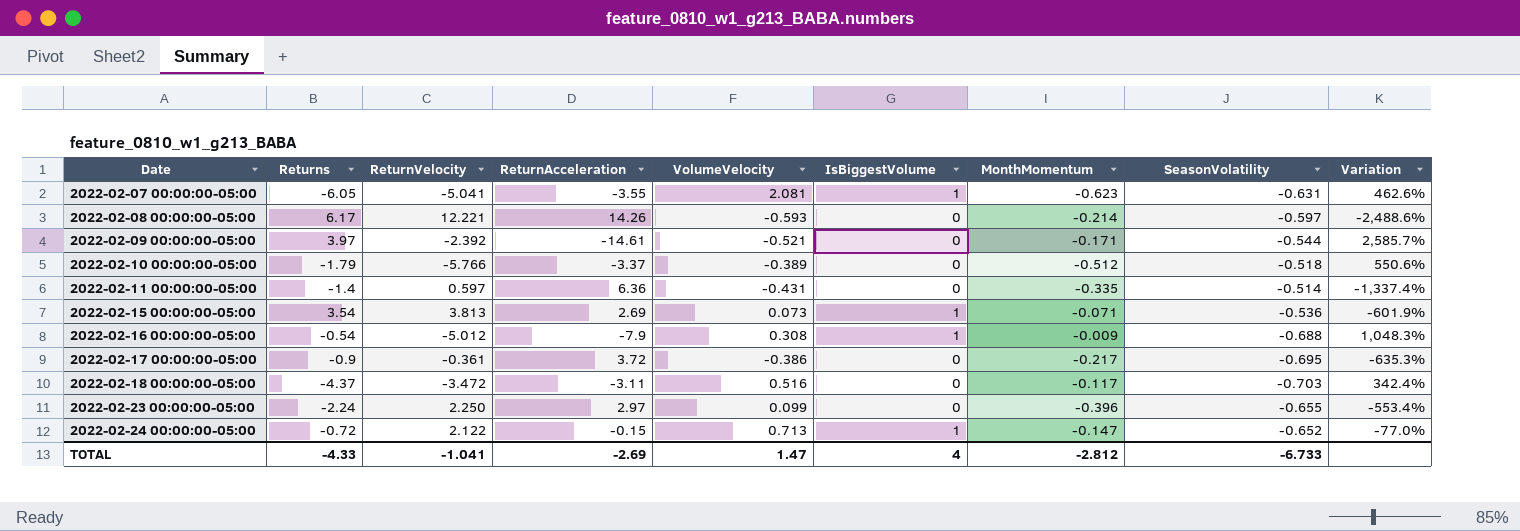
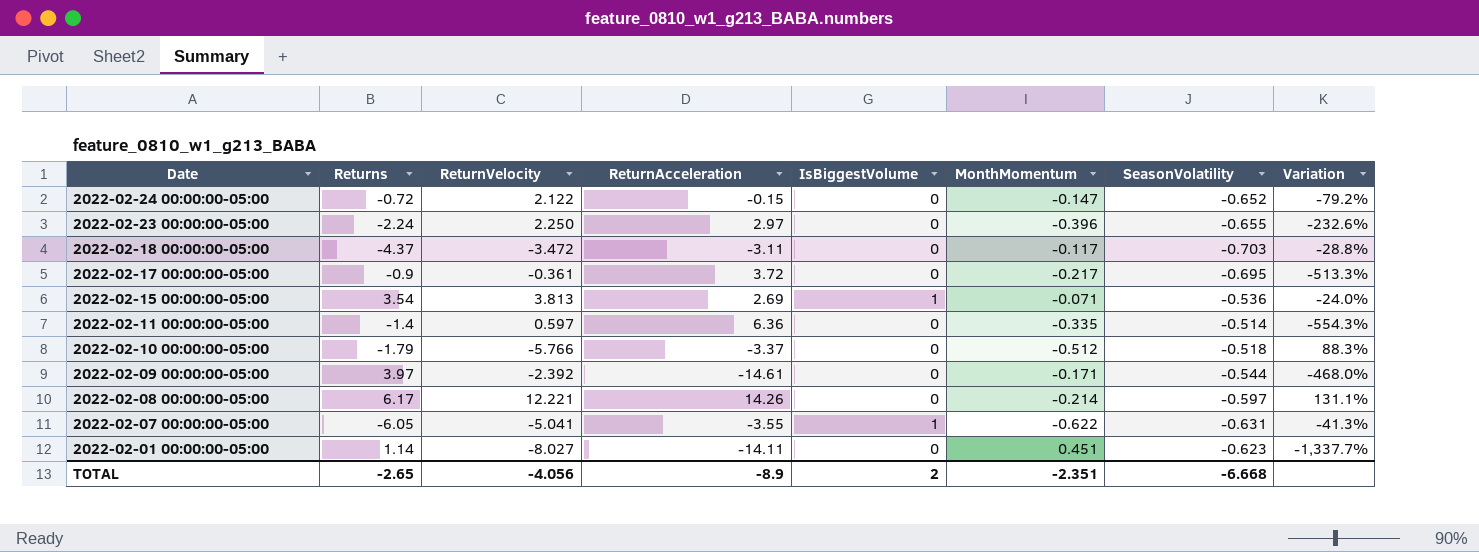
row order: Date ascending -> Date descending
column VolumeVelocity | position: 5 -> none
column Variation | formula: ([ReturnAcceleration] - [SeasonVolatility]) / [SeasonVolatility] -> ([ReturnAcceleration] - [Returns]) / [Returns]
row 2022-02-16 00:00:00-05:00: -0.54 | -5.012 | -7.9 | 0.308 | 1 | -0.009 | -0.688 | 1,048.3% -> none
2022-02-24 00:00:00-05:00 | IsBiggestVolume: 1 -> 0
2022-02-07 00:00:00-05:00 | MonthMomentum: -0.623 -> -0.622
row 2022-02-01 00:00:00-05:00: none -> 1.14 | -8.027 | -14.11 | 0 | 0.451 | -0.623 | -1,337.7%
TOTAL | Returns: -4.33 -> -2.65
TOTAL | ReturnVelocity: -1.041 -> -4.056
TOTAL | ReturnAcceleration: -2.69 -> -8.9
TOTAL | IsBiggestVolume: 4 -> 2
TOTAL | MonthMomentum: -2.812 -> -2.351
TOTAL | SeasonVolatility: -6.733 -> -6.668

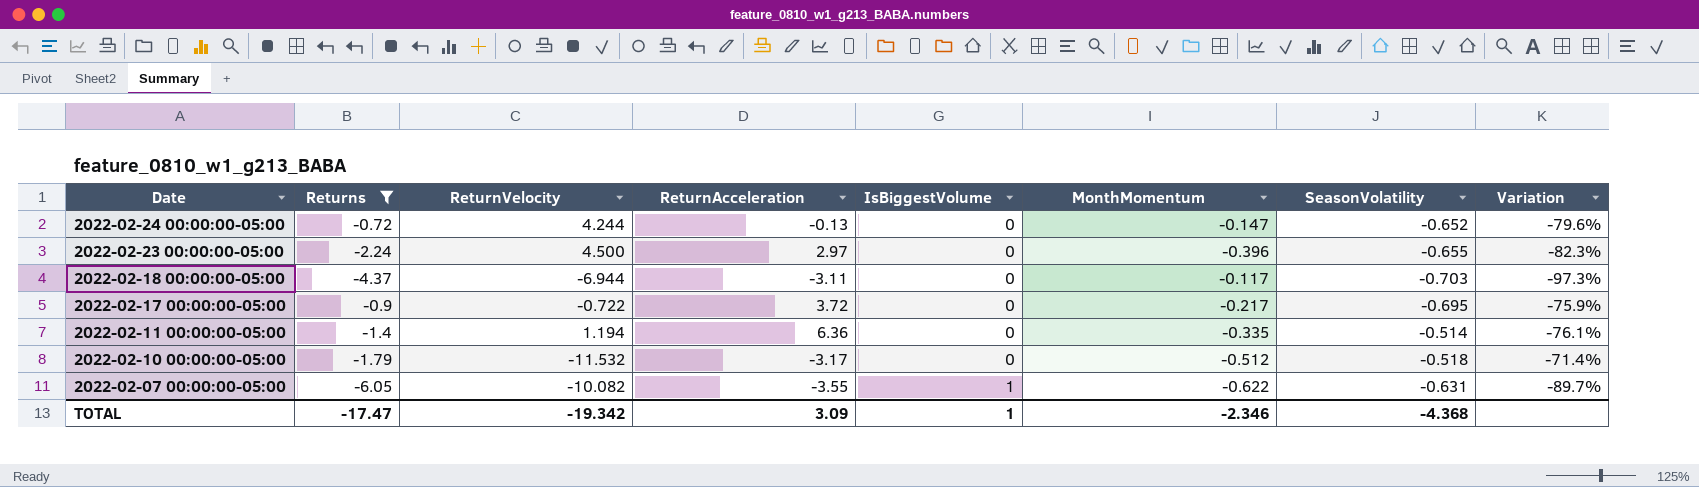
filter: none -> Returns <= -0.72
column Variation | formula: ([ReturnAcceleration] - [Returns]) / [Returns] -> ([MonthMomentum] - [Returns]) / [Returns]
2022-02-24 00:00:00-05:00 | ReturnVelocity: 2.122 -> 4.244
2022-02-24 00:00:00-05:00 | ReturnAcceleration: -0.15 -> -0.13
2022-02-23 00:00:00-05:00 | ReturnVelocity: 2.250 -> 4.500
2022-02-18 00:00:00-05:00 | ReturnVelocity: -3.472 -> -6.944
2022-02-17 00:00:00-05:00 | ReturnVelocity: -0.361 -> -0.722
2022-02-11 00:00:00-05:00 | ReturnVelocity: 0.597 -> 1.194
2022-02-10 00:00:00-05:00 | ReturnVelocity: -5.766 -> -11.532
2022-02-10 00:00:00-05:00 | ReturnAcceleration: -3.37 -> -3.17
2022-02-07 00:00:00-05:00 | ReturnVelocity: -5.041 -> -10.082
TOTAL | Returns: -2.65 -> -17.47
TOTAL | ReturnVelocity: -4.056 -> -19.342
TOTAL | ReturnAcceleration: -8.9 -> 3.09
TOTAL | IsBiggestVolume: 2 -> 1
TOTAL | MonthMomentum: -2.351 -> -2.346
TOTAL | SeasonVolatility: -6.668 -> -4.368

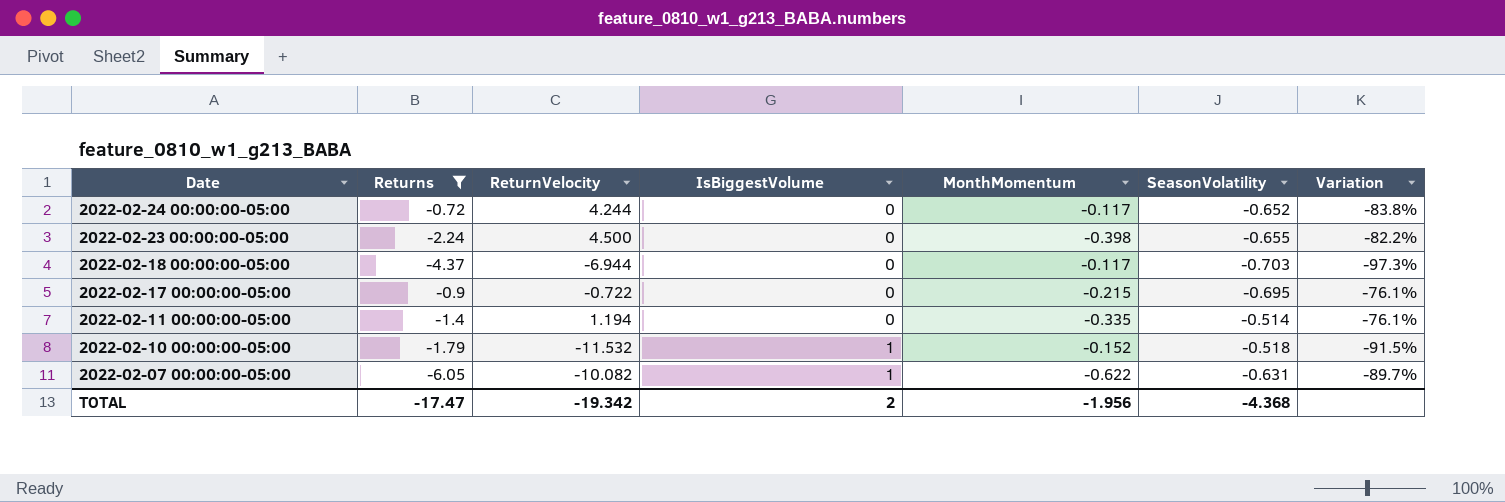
column ReturnAcceleration | position: 4 -> none
2022-02-24 00:00:00-05:00 | MonthMomentum: -0.147 -> -0.117
2022-02-24 00:00:00-05:00 | Variation: -79.6% -> -83.8%
2022-02-23 00:00:00-05:00 | MonthMomentum: -0.396 -> -0.398
2022-02-23 00:00:00-05:00 | Variation: -82.3% -> -82.2%
2022-02-17 00:00:00-05:00 | MonthMomentum: -0.217 -> -0.215
2022-02-17 00:00:00-05:00 | Variation: -75.9% -> -76.1%
2022-02-10 00:00:00-05:00 | IsBiggestVolume: 0 -> 1
2022-02-10 00:00:00-05:00 | MonthMomentum: -0.512 -> -0.152
2022-02-10 00:00:00-05:00 | Variation: -71.4% -> -91.5%
TOTAL | IsBiggestVolume: 1 -> 2
TOTAL | MonthMomentum: -2.346 -> -1.956

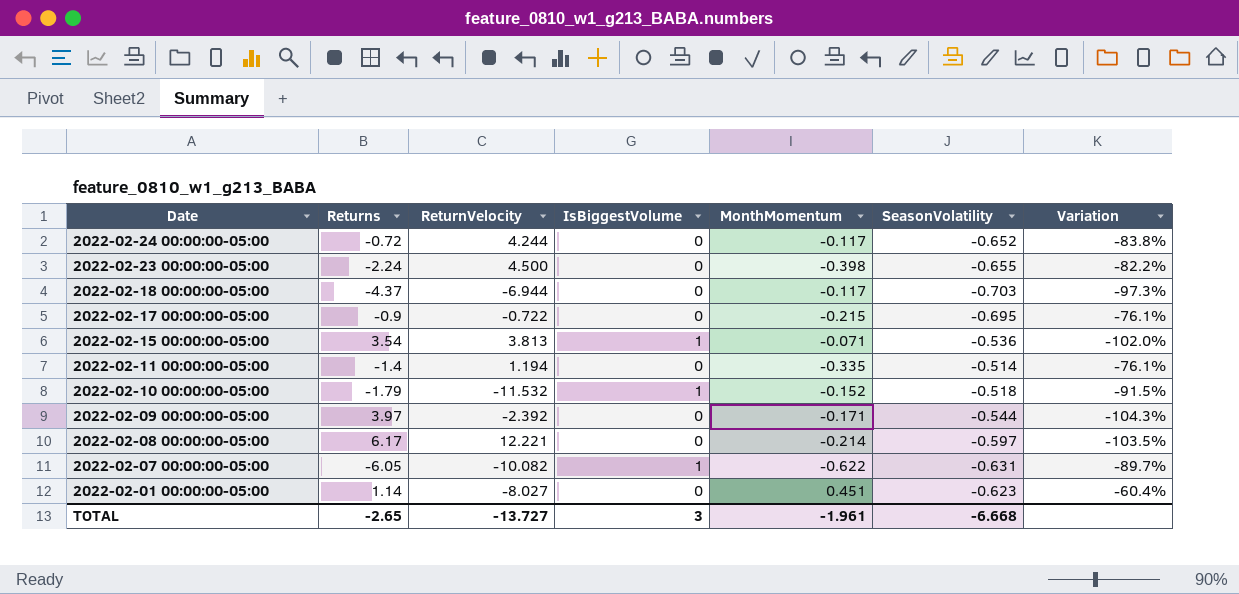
filter: Returns <= -0.72 -> none
TOTAL | Returns: -17.47 -> -2.65
TOTAL | ReturnVelocity: -19.342 -> -13.727
TOTAL | IsBiggestVolume: 2 -> 3
TOTAL | MonthMomentum: -1.956 -> -1.961
TOTAL | SeasonVolatility: -4.368 -> -6.668

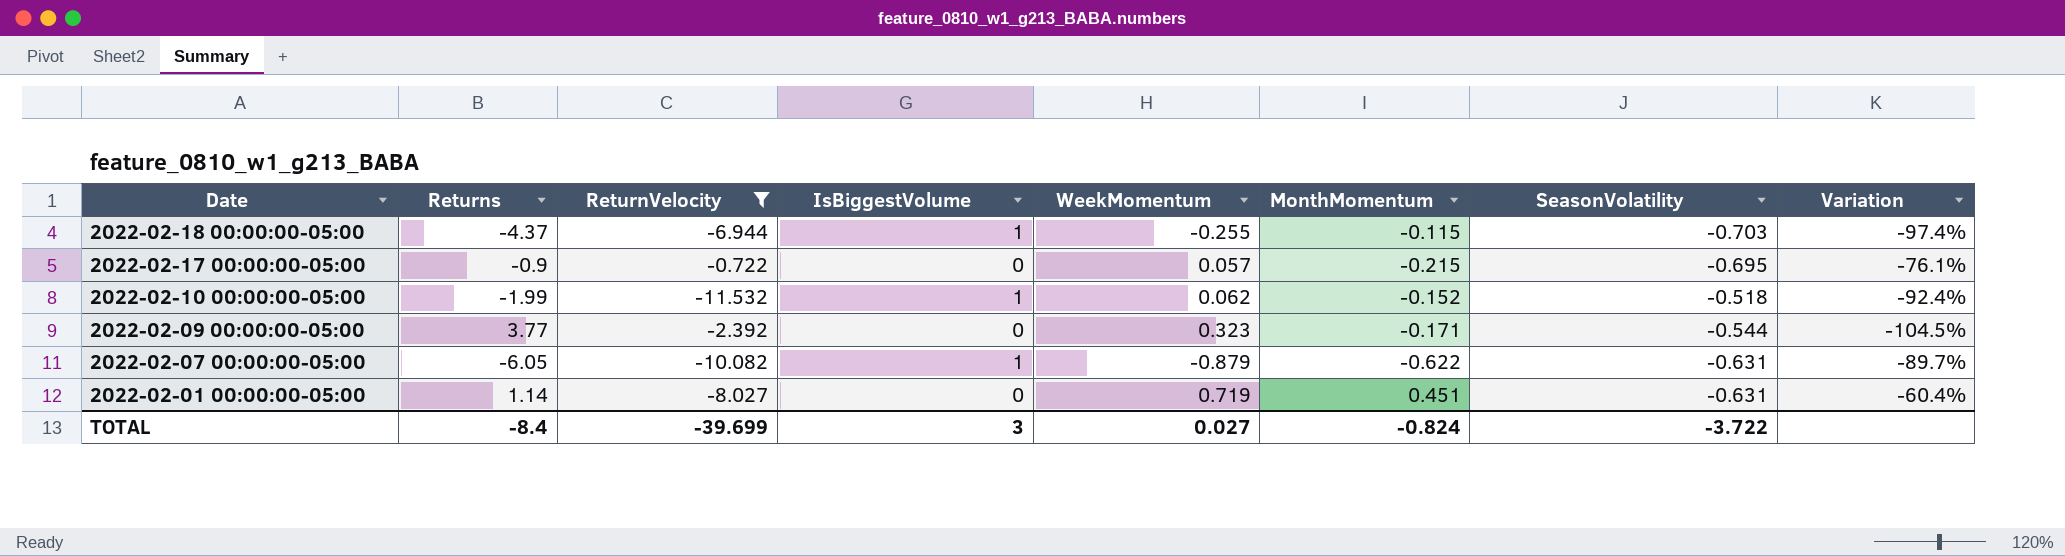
filter: none -> ReturnVelocity <= -0.722
column WeekMomentum | position: none -> 5
2022-02-18 00:00:00-05:00 | IsBiggestVolume: 0 -> 1
2022-02-18 00:00:00-05:00 | MonthMomentum: -0.117 -> -0.115
2022-02-18 00:00:00-05:00 | Variation: -97.3% -> -97.4%
2022-02-10 00:00:00-05:00 | Returns: -1.79 -> -1.99
2022-02-10 00:00:00-05:00 | Variation: -91.5% -> -92.4%
2022-02-09 00:00:00-05:00 | Returns: 3.97 -> 3.77
2022-02-09 00:00:00-05:00 | Variation: -104.3% -> -104.5%
2022-02-01 00:00:00-05:00 | SeasonVolatility: -0.623 -> -0.631
TOTAL | Returns: -2.65 -> -8.4
TOTAL | ReturnVelocity: -13.727 -> -39.699
TOTAL | MonthMomentum: -1.961 -> -0.824
TOTAL | SeasonVolatility: -6.668 -> -3.722

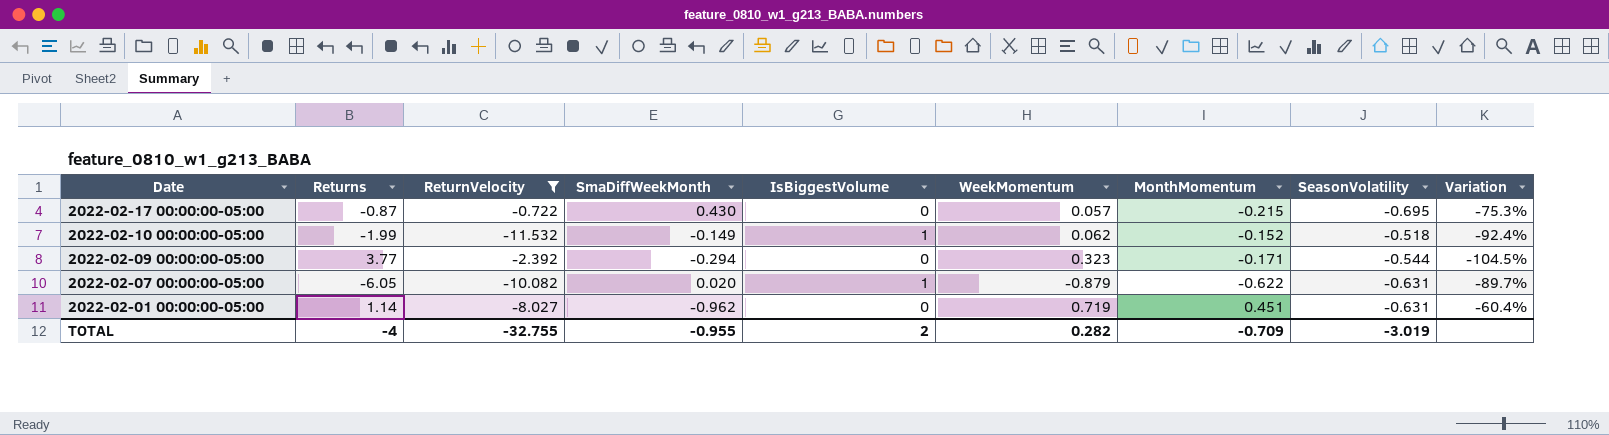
column SmaDiffWeekMonth | position: none -> 4
row 2022-02-18 00:00:00-05:00: -4.37 | -6.944 | 1 | -0.255 | -0.115 | -0.703 | -97.4% -> none
2022-02-17 00:00:00-05:00 | Returns: -0.9 -> -0.87
2022-02-17 00:00:00-05:00 | Variation: -76.1% -> -75.3%
TOTAL | Returns: -8.4 -> -4
TOTAL | ReturnVelocity: -39.699 -> -32.755
TOTAL | IsBiggestVolume: 3 -> 2
TOTAL | WeekMomentum: 0.027 -> 0.282
TOTAL | MonthMomentum: -0.824 -> -0.709
TOTAL | SeasonVolatility: -3.722 -> -3.019

